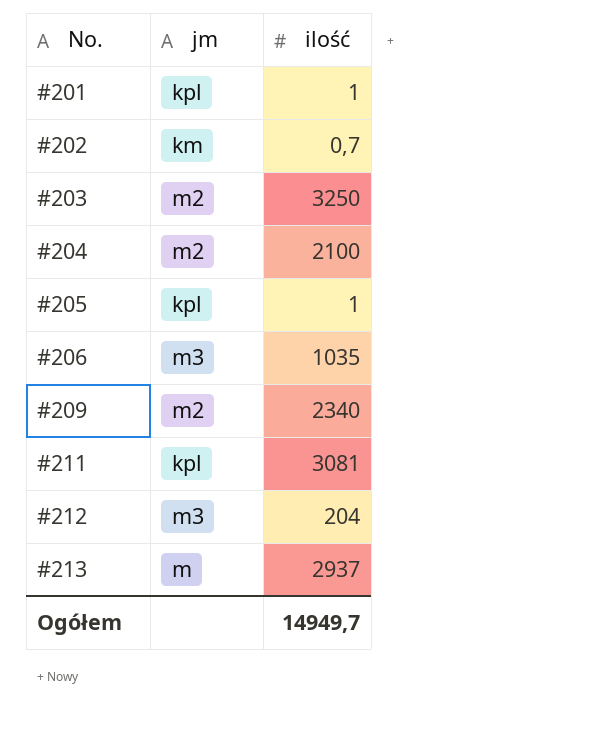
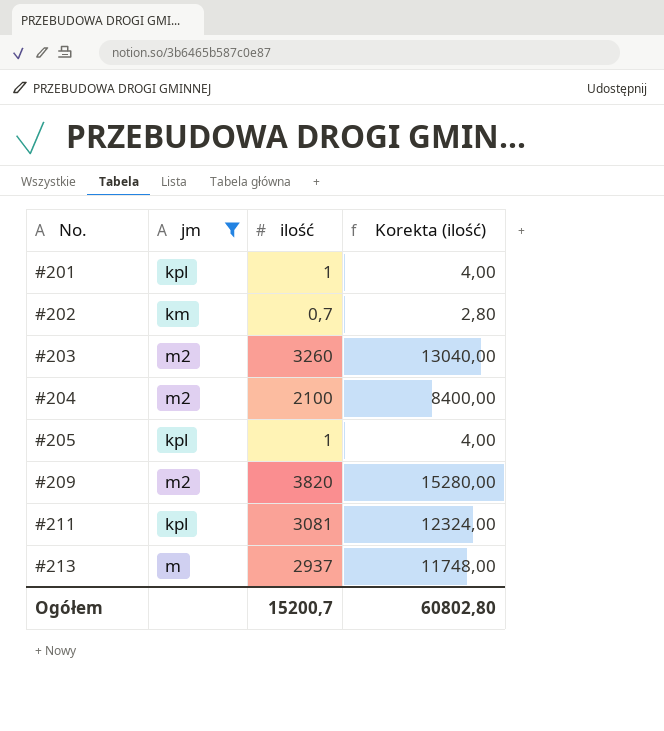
filter: none -> jm != m3
column Korekta (ilość) | formula: none -> [ilość] * 4
#203 | ilość: 3250 -> 3260
#209 | ilość: 2340 -> 3820
Ogółem | ilość: 14949,7 -> 15200,7

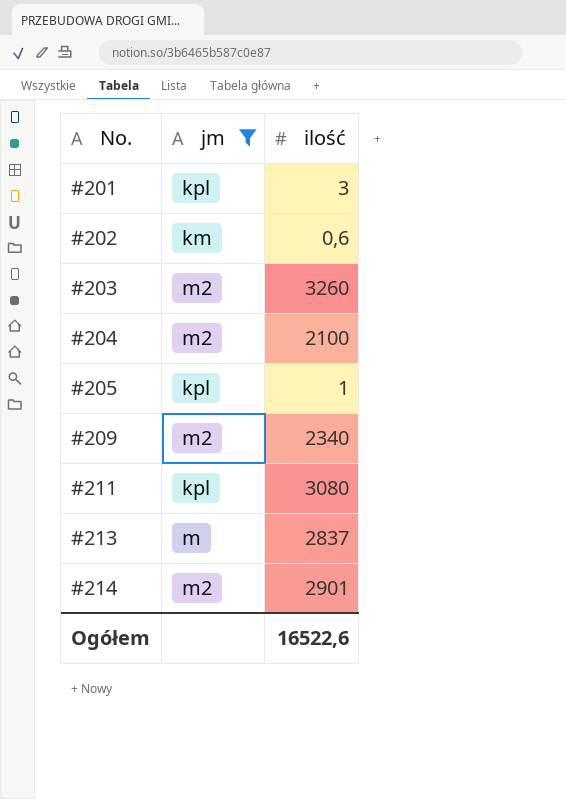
column Korekta (ilość) | formula: [ilość] * 4 -> none
#201 | ilość: 1 -> 3
#202 | ilość: 0,7 -> 0,6
#209 | ilość: 3820 -> 2340
#211 | ilość: 3081 -> 3080
#213 | ilość: 2937 -> 2837
row #214: none -> m2 | 2901
Ogółem | ilość: 15200,7 -> 16522,6

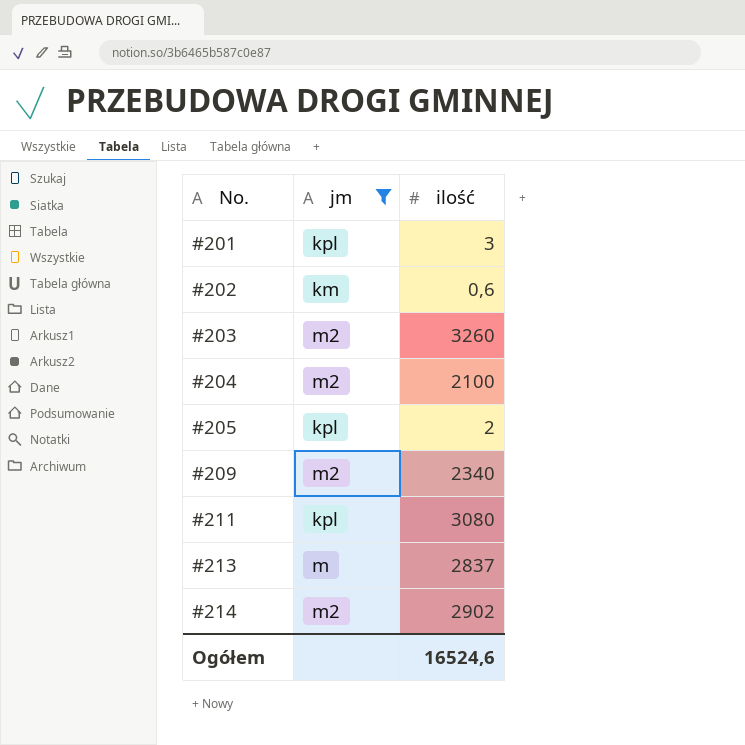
#205 | ilość: 1 -> 2
#214 | ilość: 2901 -> 2902
Ogółem | ilość: 16522,6 -> 16524,6

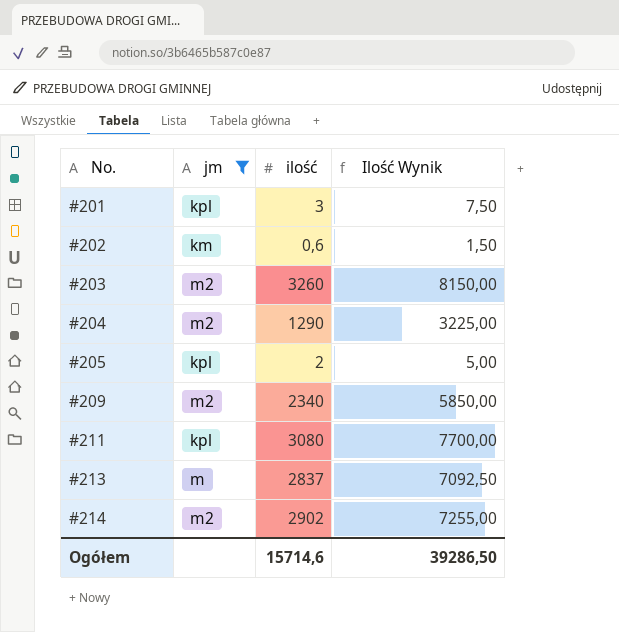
column Ilość Wynik | formula: none -> [ilość] * 2,5
#204 | ilość: 2100 -> 1290
Ogółem | ilość: 16524,6 -> 15714,6

